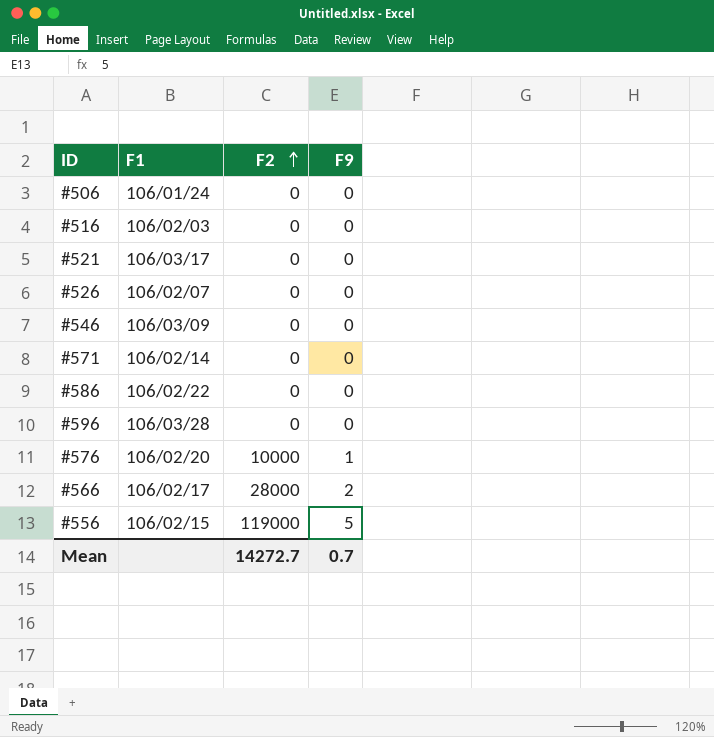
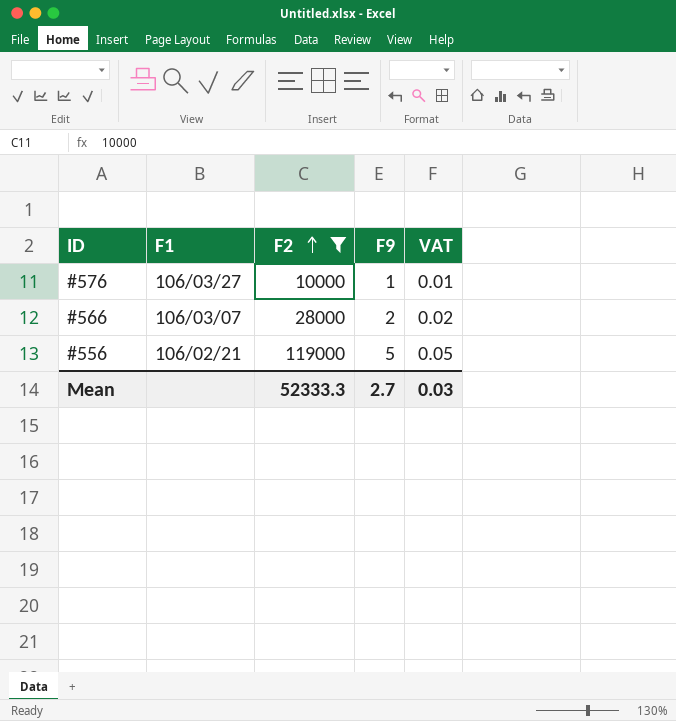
filter: none -> F2 != 0
column VAT | formula: none -> [F9] * 0.01
#576 | F1: 106/02/20 -> 106/03/27
#566 | F1: 106/02/17 -> 106/03/07
#556 | F1: 106/02/15 -> 106/02/21
Mean | F2: 14272.7 -> 52333.3
Mean | F9: 0.7 -> 2.7

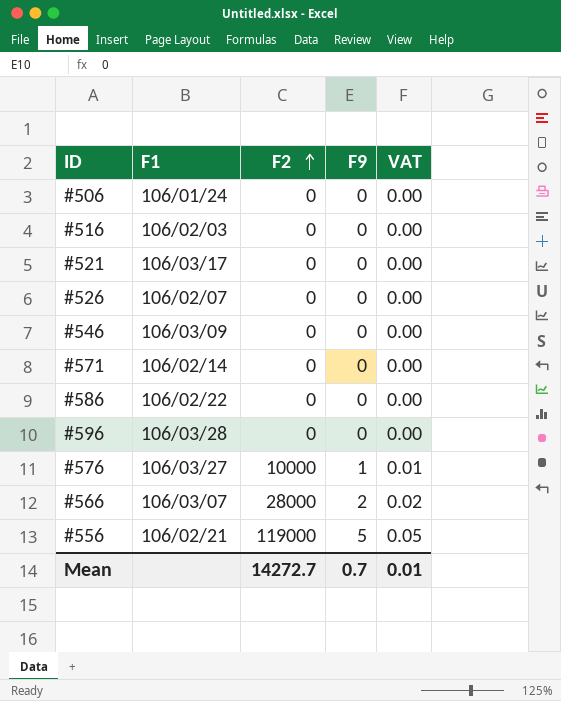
filter: F2 != 0 -> none
Mean | F2: 52333.3 -> 14272.7
Mean | F9: 2.7 -> 0.7
Mean | VAT: 0.03 -> 0.01

